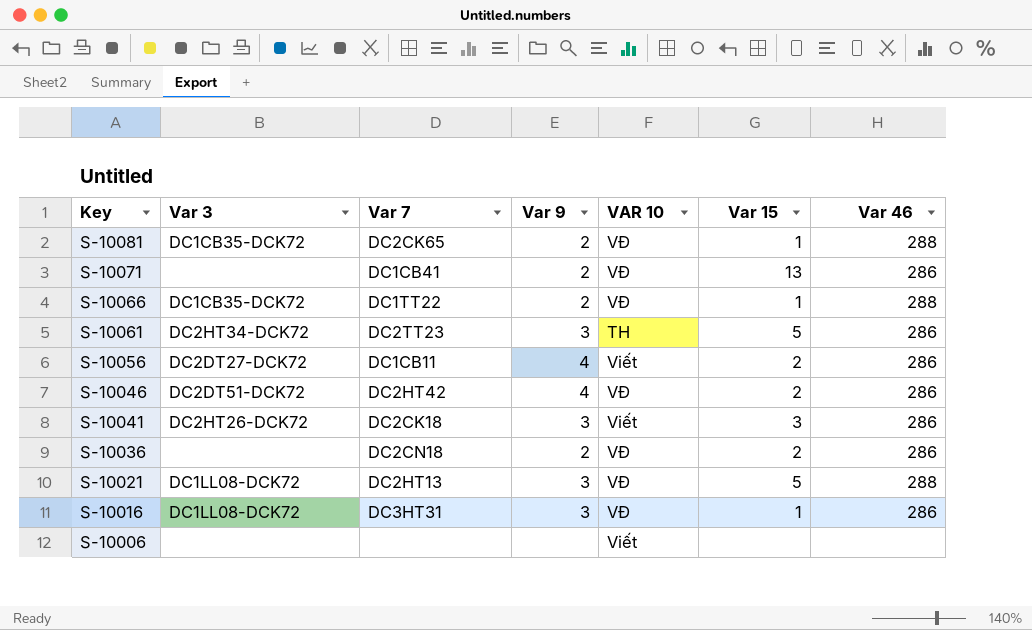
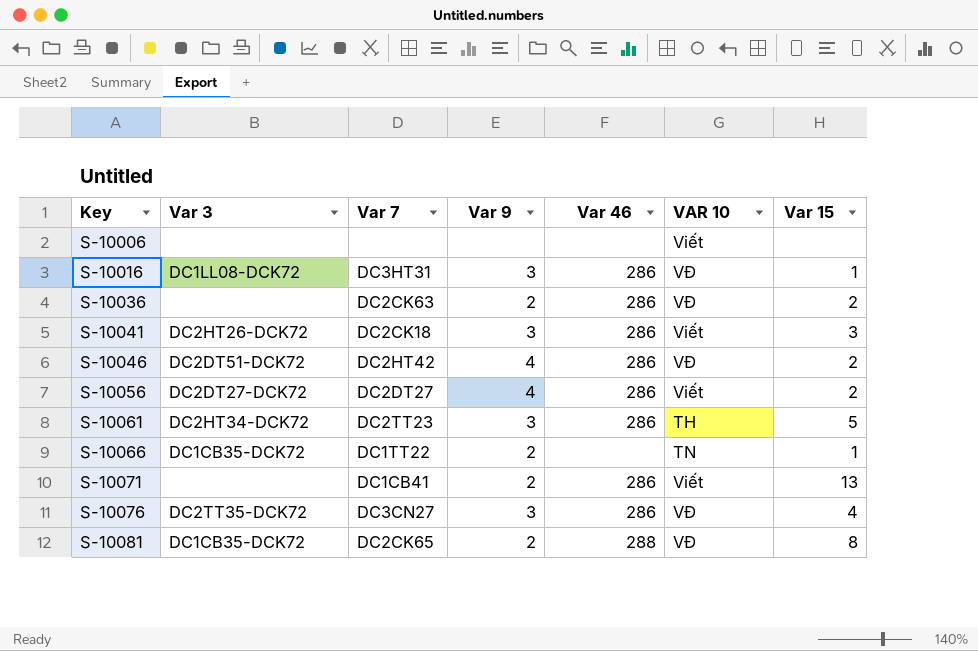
row order: Key descending -> Key ascending
column Var 46 | position: 7 -> 5
row S-10021: DC1LL08-DCK72 | DC2HT13 | 3 | VĐ | 5 | 288 -> none
S-10036 | Var 7: DC2CN18 -> DC2CK63
S-10056 | Var 7: DC1CB11 -> DC2DT27
S-10066 | Var 46: 288 -> none
S-10066 | VAR 10: VĐ -> TN
S-10071 | VAR 10: VĐ -> Viết
row S-10076: none -> DC2TT35-DCK72 | DC3CN27 | 3 | 286 | VĐ | 4
S-10081 | Var 15: 1 -> 8

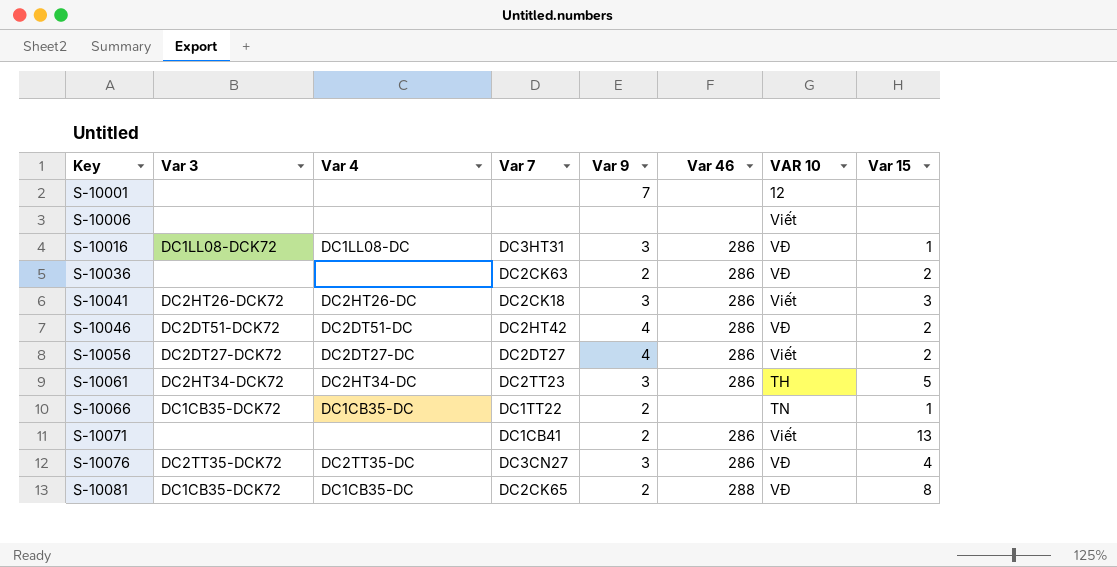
column Var 4 | position: none -> 3
row S-10001: none -> none | none | none | 7 | none | 12 | none

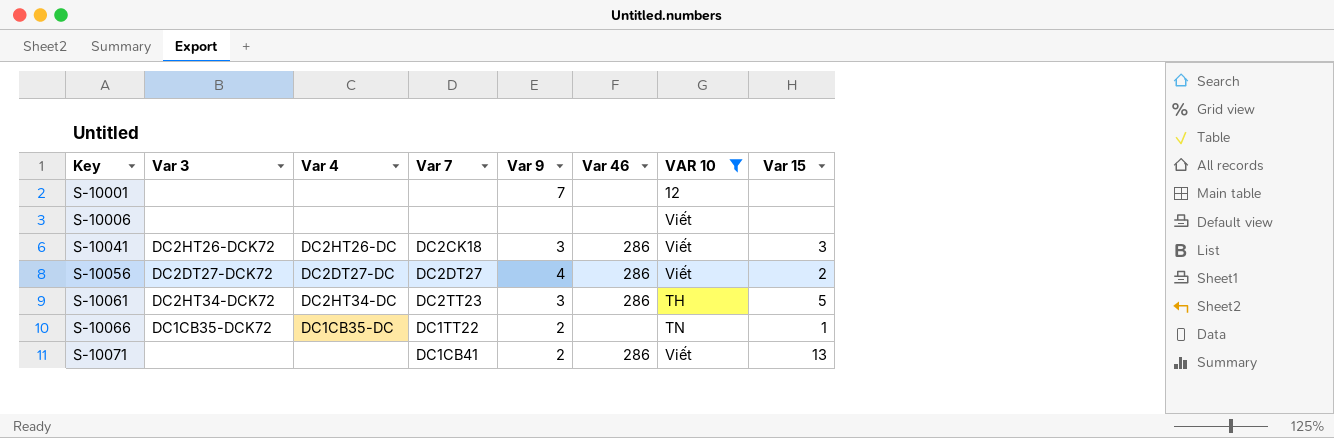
filter: none -> VAR 10 != VĐ

